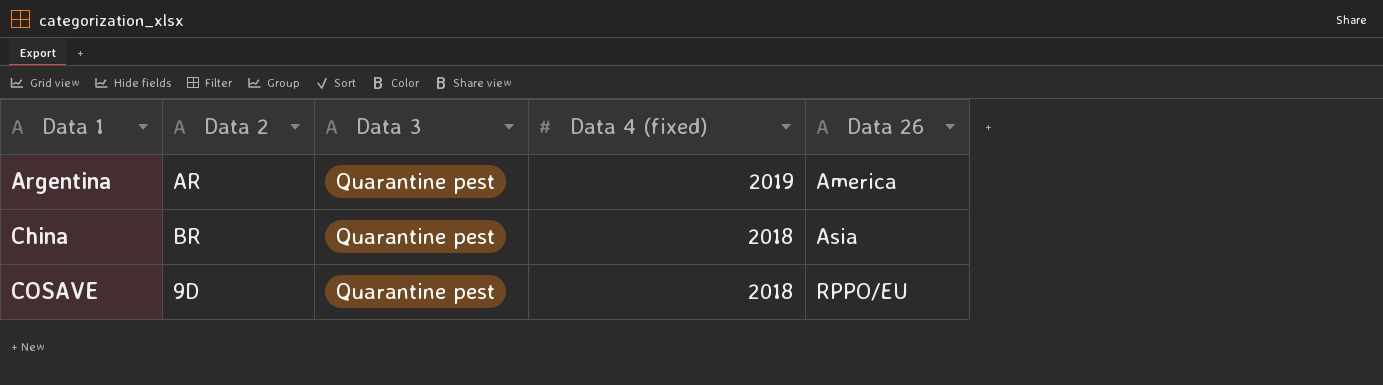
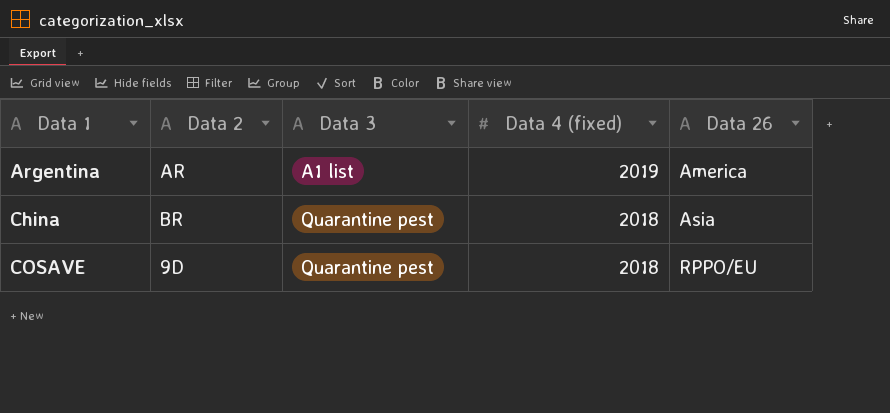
Argentina | Data 3: Quarantine pest -> A1 list

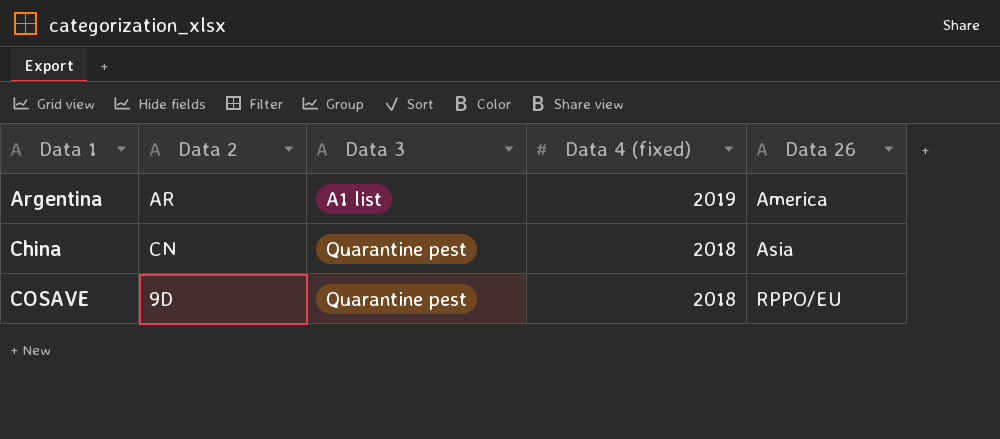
China | Data 2: BR -> CN

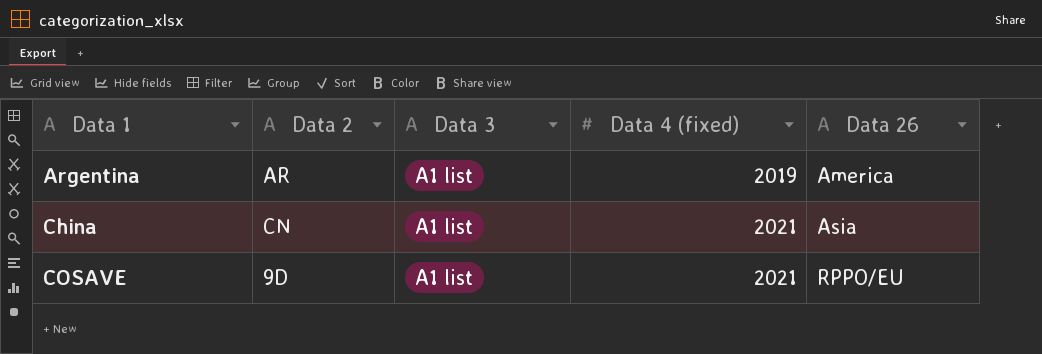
China | Data 3: Quarantine pest -> A1 list
China | Data 4 (fixed): 2018 -> 2021
COSAVE | Data 3: Quarantine pest -> A1 list
COSAVE | Data 4 (fixed): 2018 -> 2021

